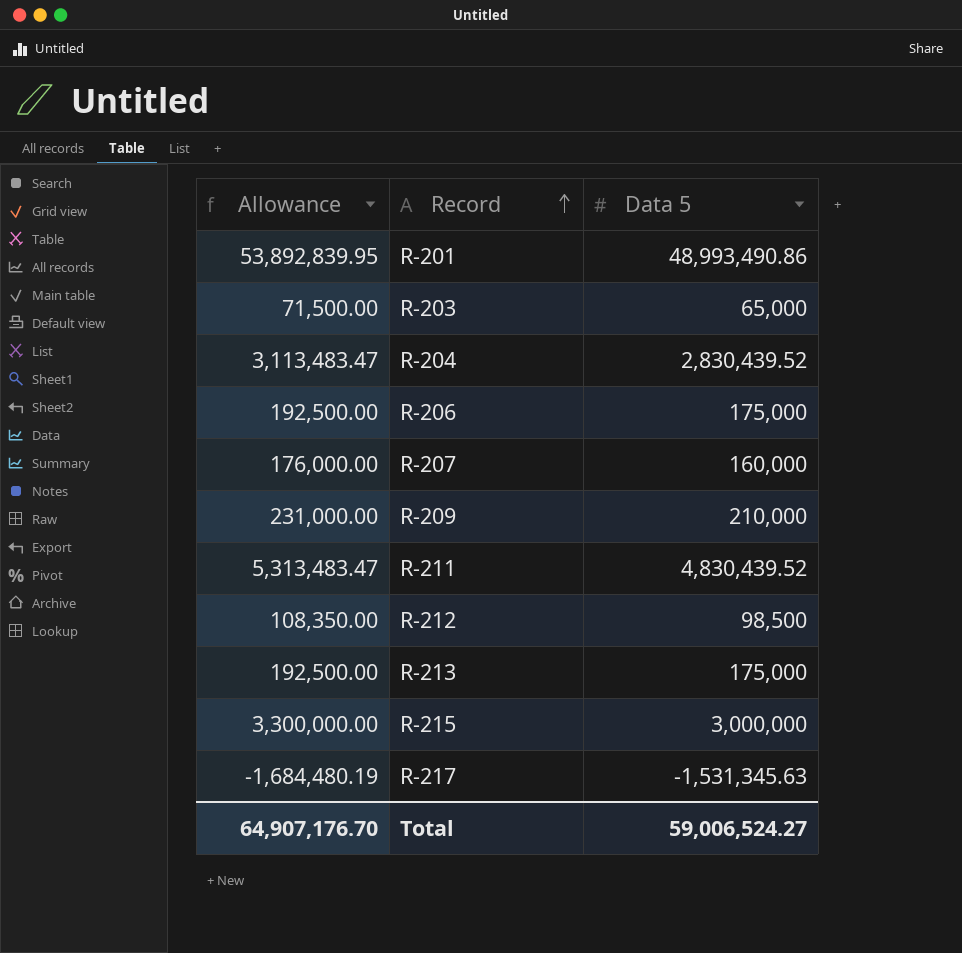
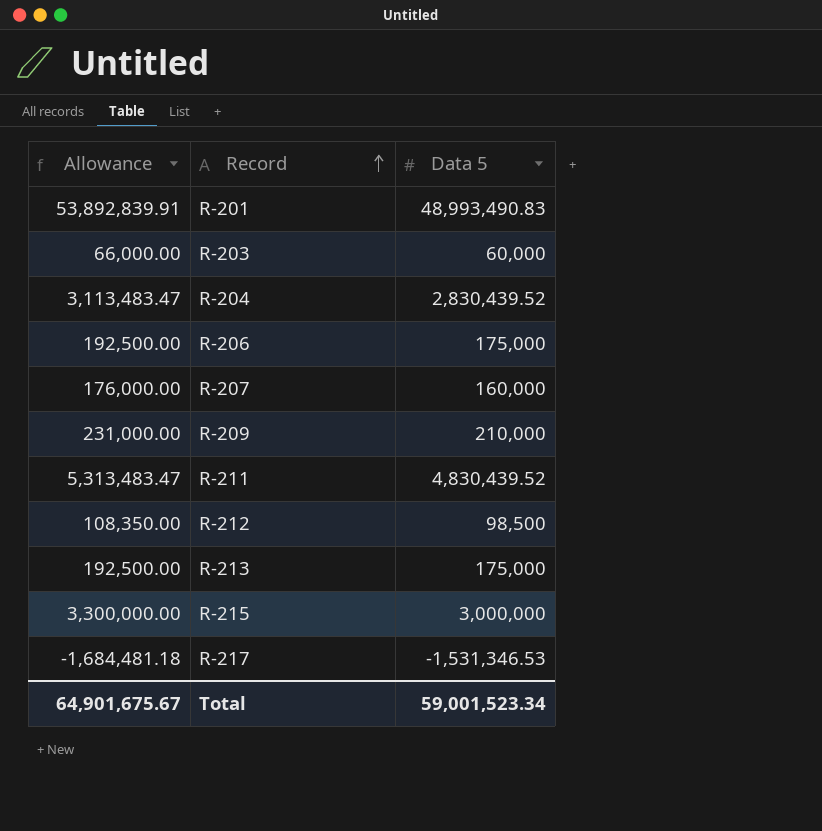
R-201 | Allowance: 53,892,839.95 -> 53,892,839.91
R-201 | Data 5: 48,993,490.86 -> 48,993,490.83
R-203 | Allowance: 71,500.00 -> 66,000.00
R-203 | Data 5: 65,000 -> 60,000
R-217 | Allowance: -1,684,480.19 -> -1,684,481.18
R-217 | Data 5: -1,531,345.63 -> -1,531,346.53
Total | Allowance: 64,907,176.70 -> 64,901,675.67
Total | Data 5: 59,006,524.27 -> 59,001,523.34

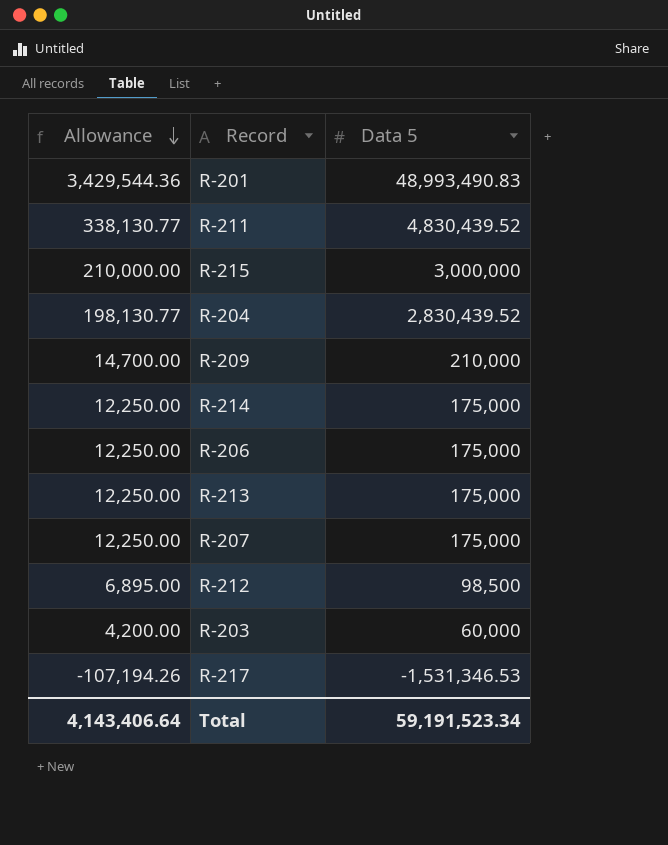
row order: Record ascending -> Allowance descending
column Allowance | formula: [Data 5] * 1.1 -> [Data 5] * 0.07
row R-214: none -> 12,250.00 | 175,000
R-207 | Data 5: 160,000 -> 175,000
Total | Allowance: 64,901,675.67 -> 4,143,406.64
Total | Data 5: 59,001,523.34 -> 59,191,523.34

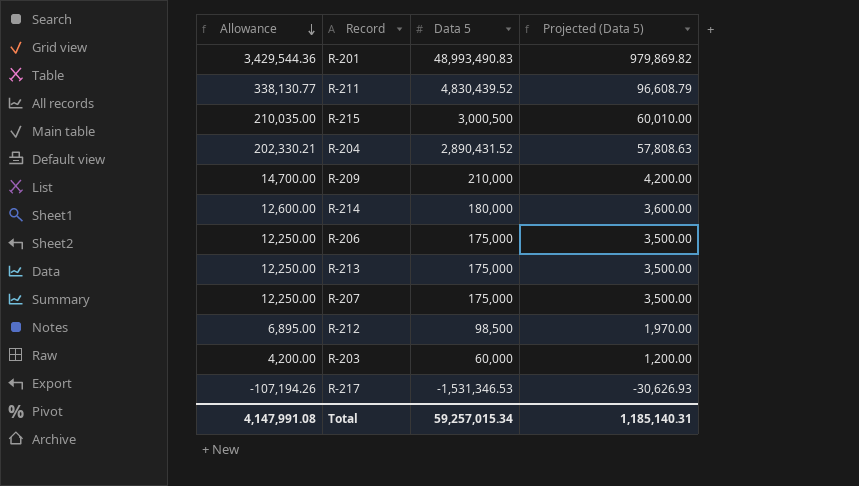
column Projected (Data 5) | formula: none -> [Data 5] * 0.02
R-215 | Allowance: 210,000.00 -> 210,035.00
R-215 | Data 5: 3,000,000 -> 3,000,500
R-204 | Allowance: 198,130.77 -> 202,330.21
R-204 | Data 5: 2,830,439.52 -> 2,890,431.52
R-214 | Allowance: 12,250.00 -> 12,600.00
R-214 | Data 5: 175,000 -> 180,000
Total | Allowance: 4,143,406.64 -> 4,147,991.08
Total | Data 5: 59,191,523.34 -> 59,257,015.34

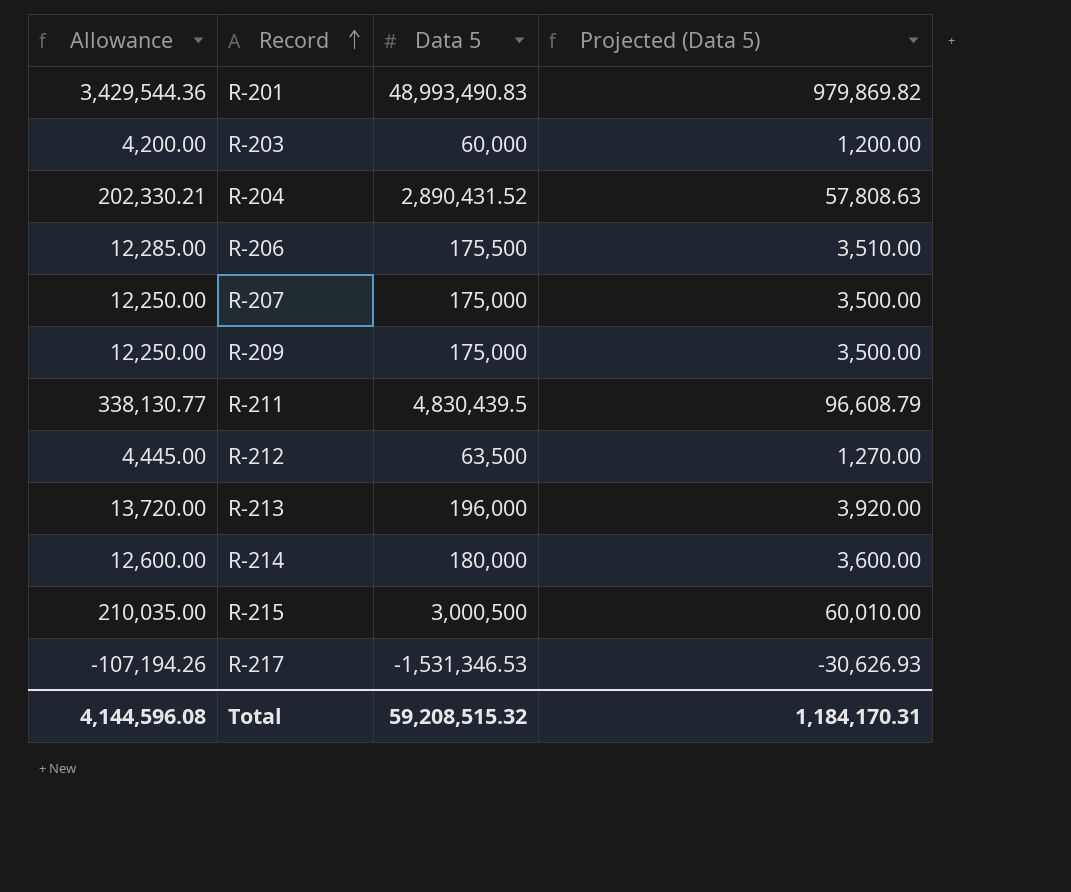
row order: Allowance descending -> Record ascending
R-206 | Allowance: 12,250.00 -> 12,285.00
R-206 | Data 5: 175,000 -> 175,500
R-206 | Projected (Data 5): 3,500.00 -> 3,510.00
R-209 | Allowance: 14,700.00 -> 12,250.00
R-209 | Data 5: 210,000 -> 175,000
R-209 | Projected (Data 5): 4,200.00 -> 3,500.00
R-211 | Data 5: 4,830,439.52 -> 4,830,439.5
R-212 | Allowance: 6,895.00 -> 4,445.00
R-212 | Data 5: 98,500 -> 63,500
R-212 | Projected (Data 5): 1,970.00 -> 1,270.00
R-213 | Allowance: 12,250.00 -> 13,720.00
R-213 | Data 5: 175,000 -> 196,000
R-213 | Projected (Data 5): 3,500.00 -> 3,920.00
Total | Allowance: 4,147,991.08 -> 4,144,596.08
Total | Data 5: 59,257,015.34 -> 59,208,515.32
Total | Projected (Data 5): 1,185,140.31 -> 1,184,170.31

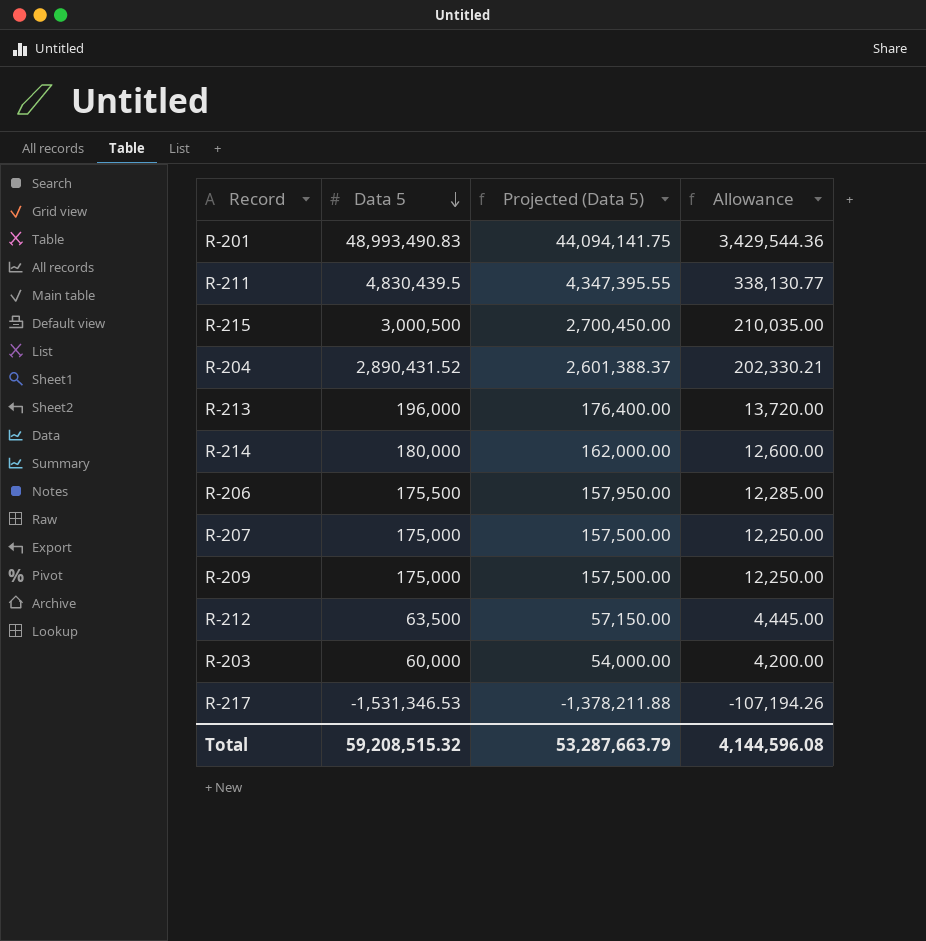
row order: Record ascending -> Data 5 descending
column Projected (Data 5) | formula: [Data 5] * 0.02 -> [Data 5] * 0.9
column Allowance | position: 1 -> 4
Total | Projected (Data 5): 1,184,170.31 -> 53,287,663.79

